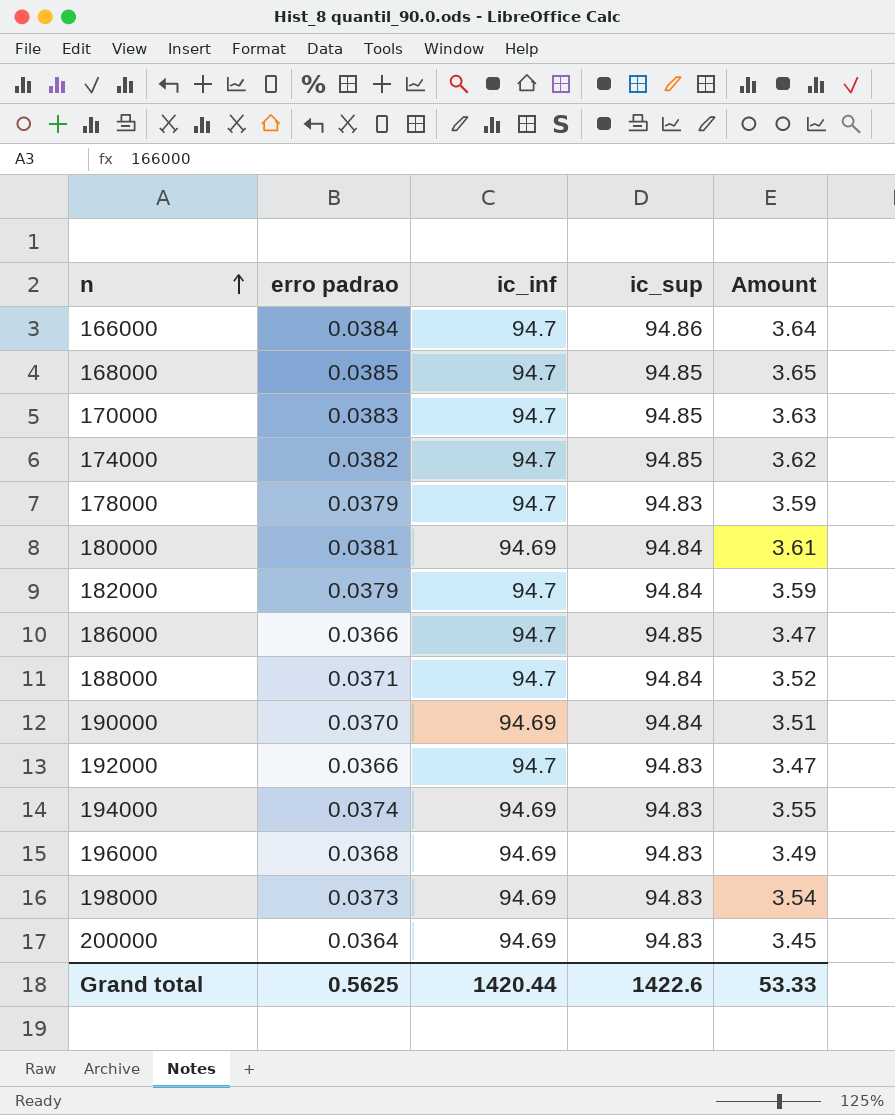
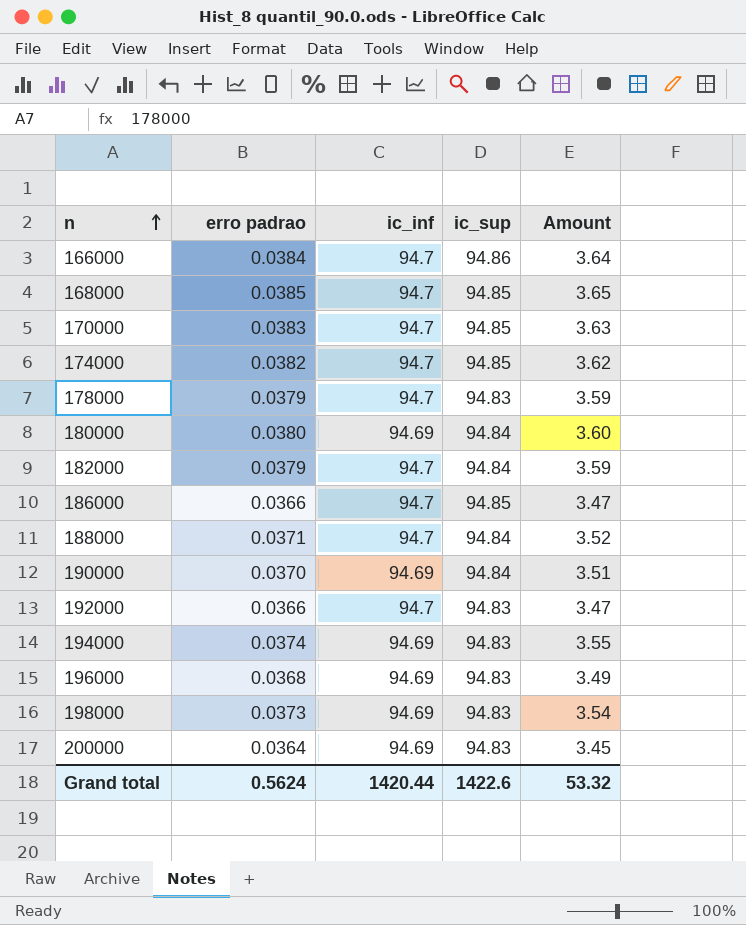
180000 | erro padrao: 0.0381 -> 0.0380
180000 | Amount: 3.61 -> 3.60
Grand total | erro padrao: 0.5625 -> 0.5624
Grand total | Amount: 53.33 -> 53.32

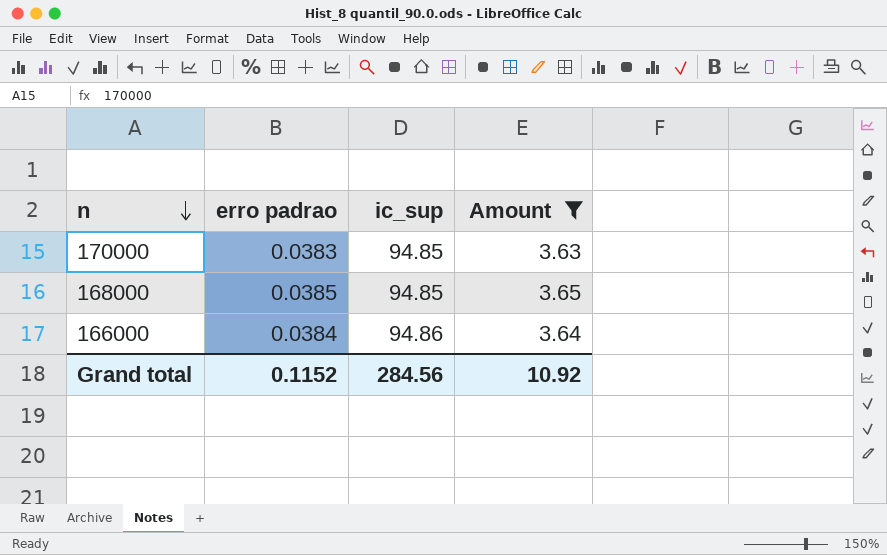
filter: none -> Amount >= 3.63
row order: n ascending -> n descending
column ic_inf | position: 3 -> none
Grand total | erro padrao: 0.5624 -> 0.1152
Grand total | ic_sup: 1422.6 -> 284.56
Grand total | Amount: 53.32 -> 10.92

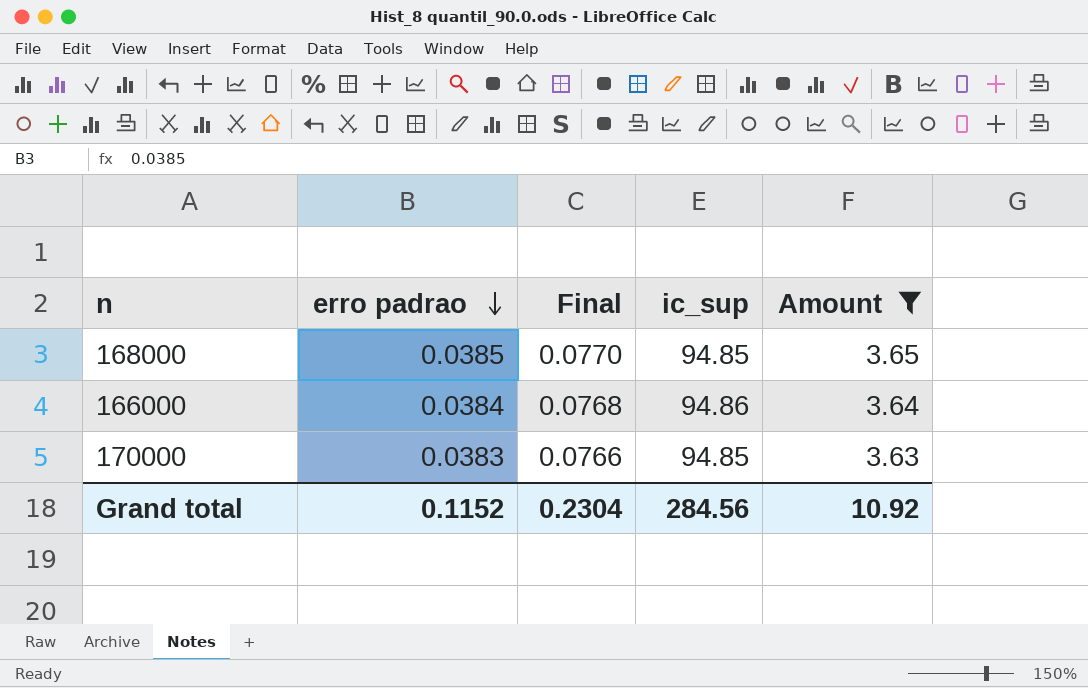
row order: n descending -> erro padrao descending
column Final | formula: none -> [erro padrao] * 2

